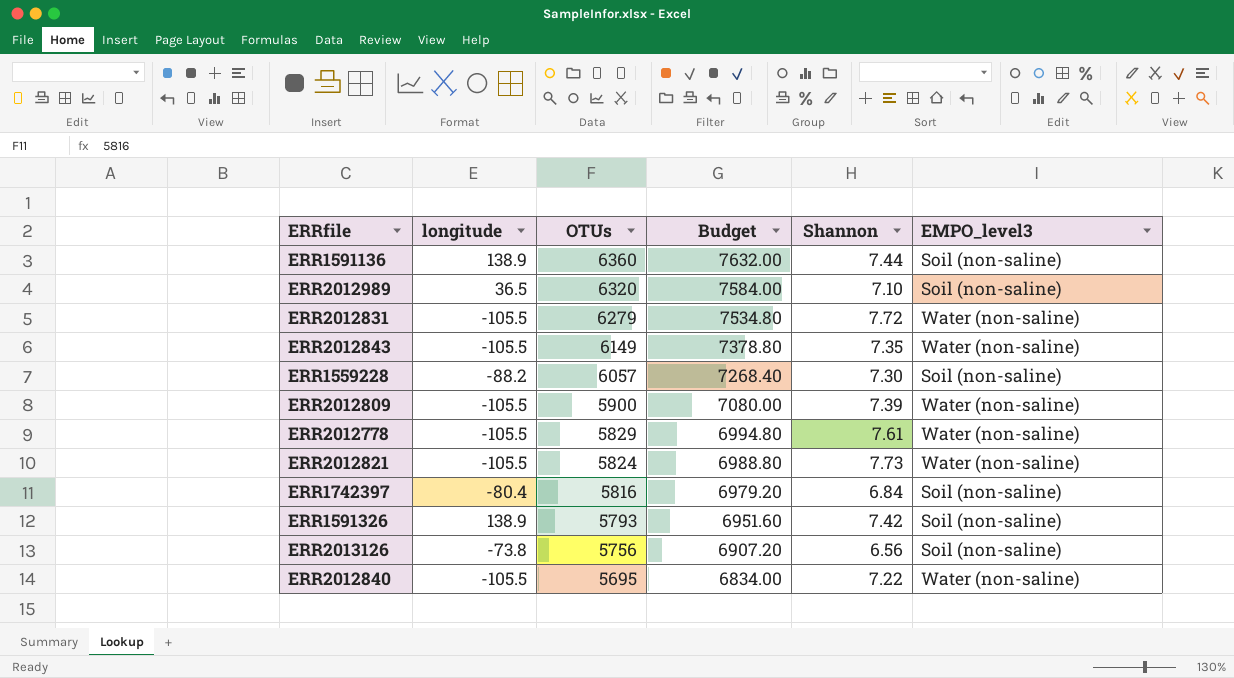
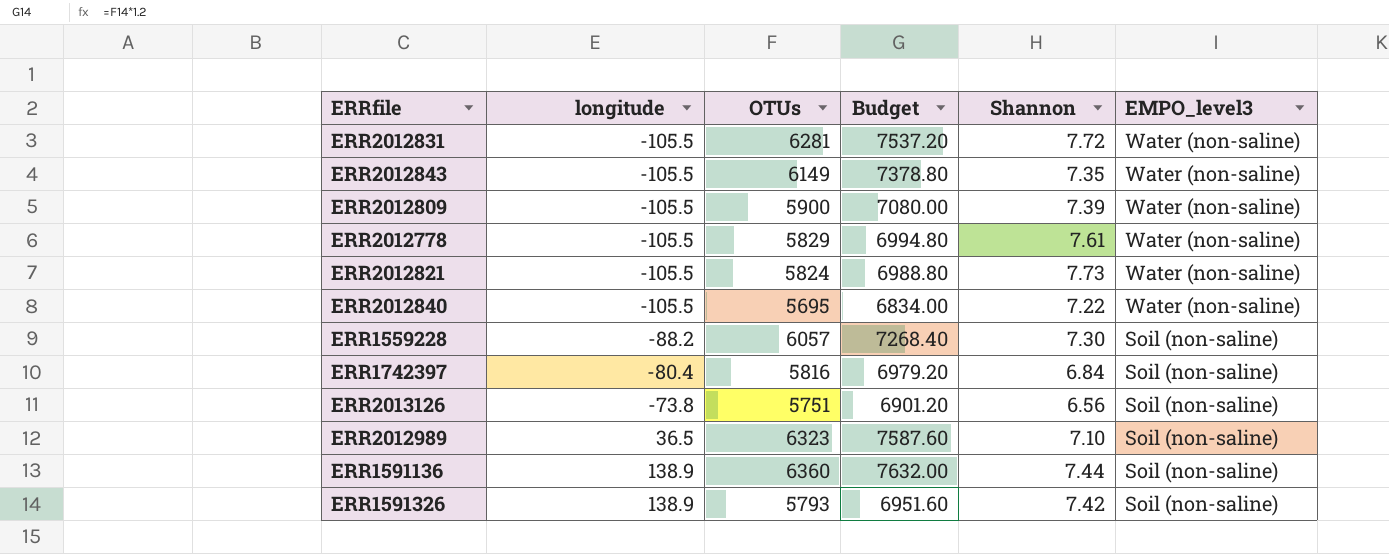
row order: OTUs descending -> longitude ascending
ERR2012831 | OTUs: 6279 -> 6281
ERR2012831 | Budget: 7534.80 -> 7537.20
ERR2013126 | OTUs: 5756 -> 5751
ERR2013126 | Budget: 6907.20 -> 6901.20
ERR2012989 | OTUs: 6320 -> 6323
ERR2012989 | Budget: 7584.00 -> 7587.60

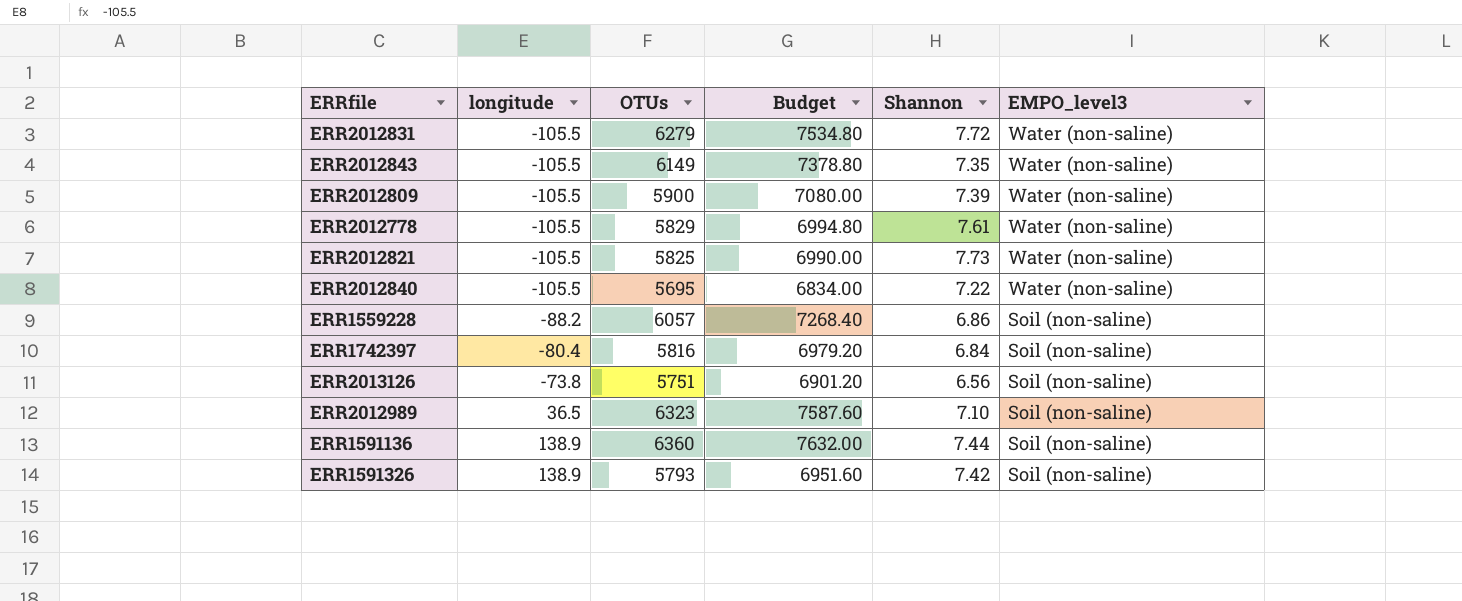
ERR2012831 | OTUs: 6281 -> 6279
ERR2012831 | Budget: 7537.20 -> 7534.80
ERR2012821 | OTUs: 5824 -> 5825
ERR2012821 | Budget: 6988.80 -> 6990.00
ERR1559228 | Shannon: 7.30 -> 6.86

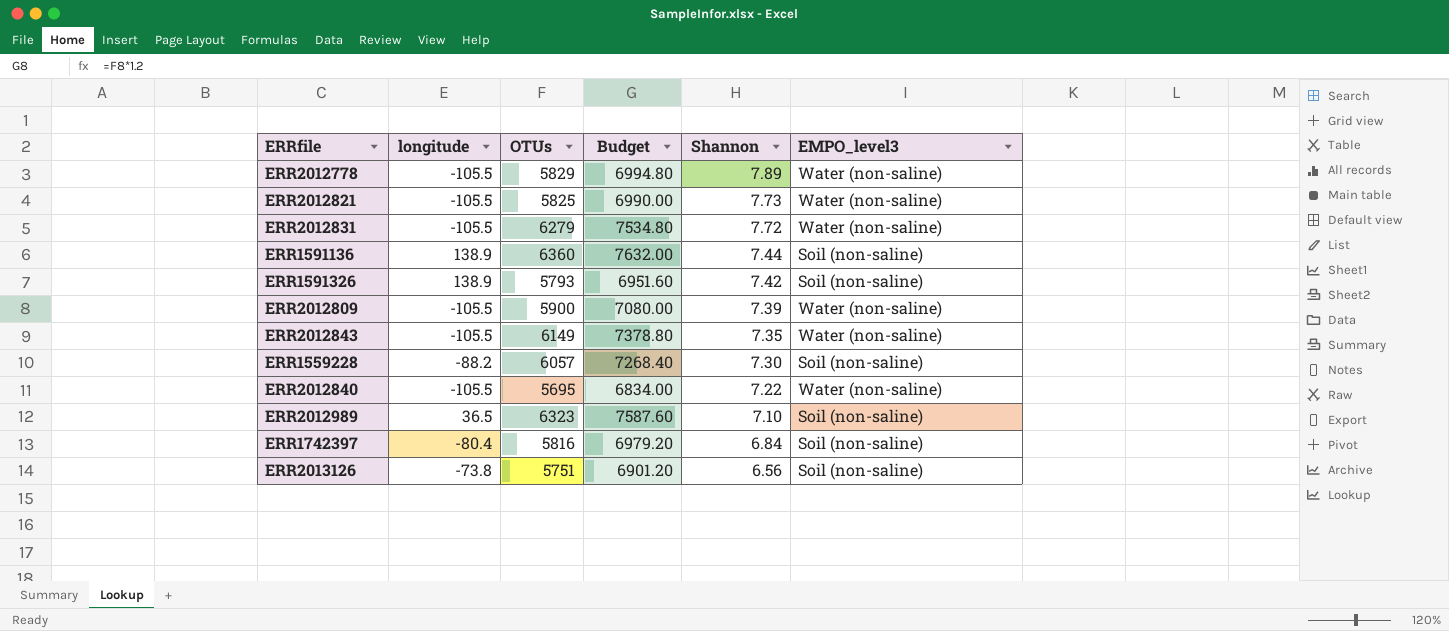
row order: longitude ascending -> Shannon descending
ERR2012778 | Shannon: 7.61 -> 7.89
ERR1559228 | Shannon: 6.86 -> 7.30

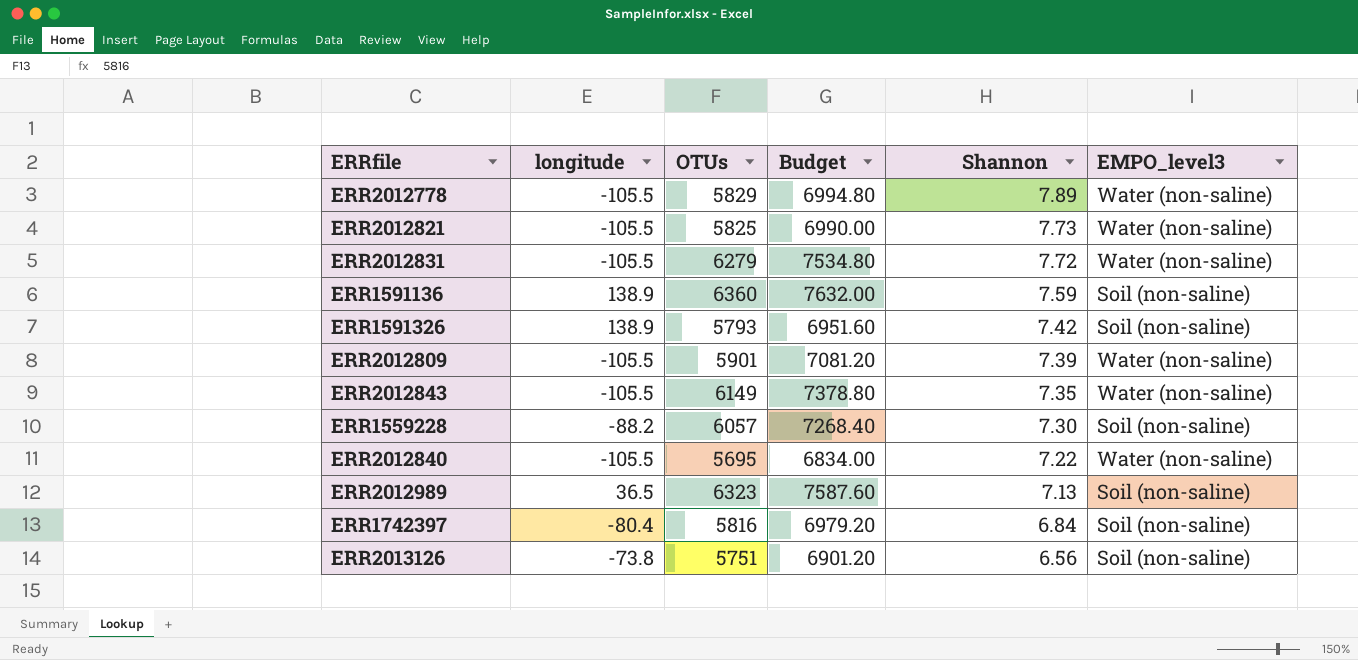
ERR1591136 | Shannon: 7.44 -> 7.59
ERR2012809 | OTUs: 5900 -> 5901
ERR2012809 | Budget: 7080.00 -> 7081.20
ERR2012989 | Shannon: 7.10 -> 7.13

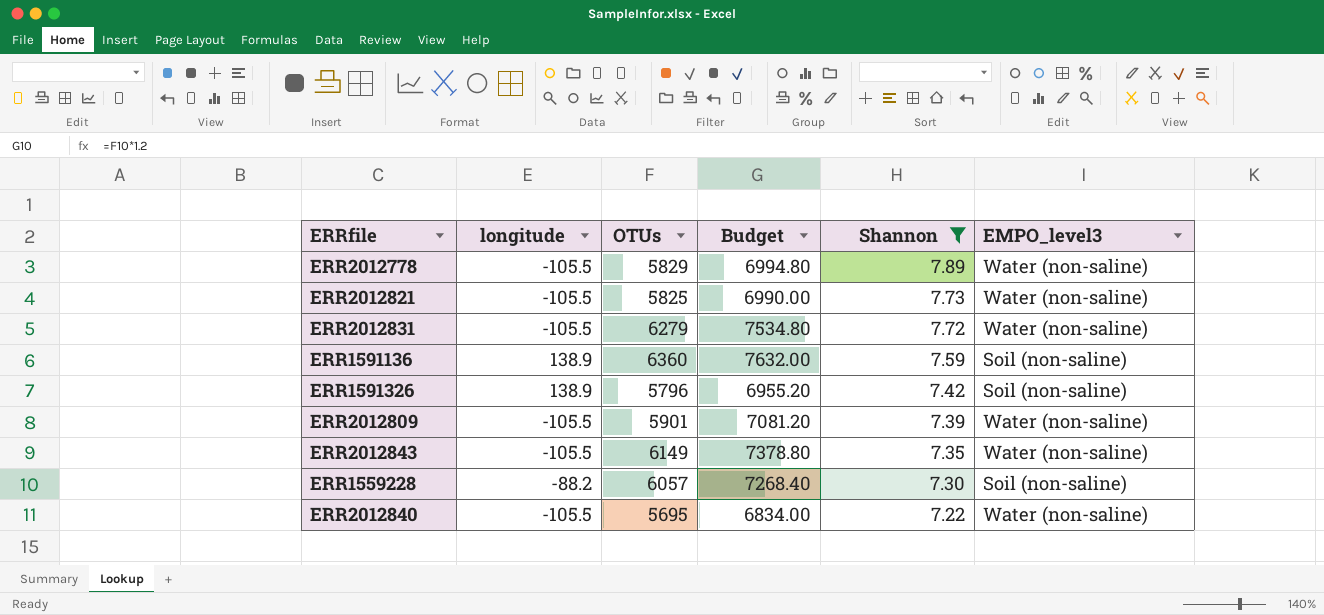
filter: none -> Shannon >= 7.22
ERR1591326 | OTUs: 5793 -> 5796
ERR1591326 | Budget: 6951.60 -> 6955.20

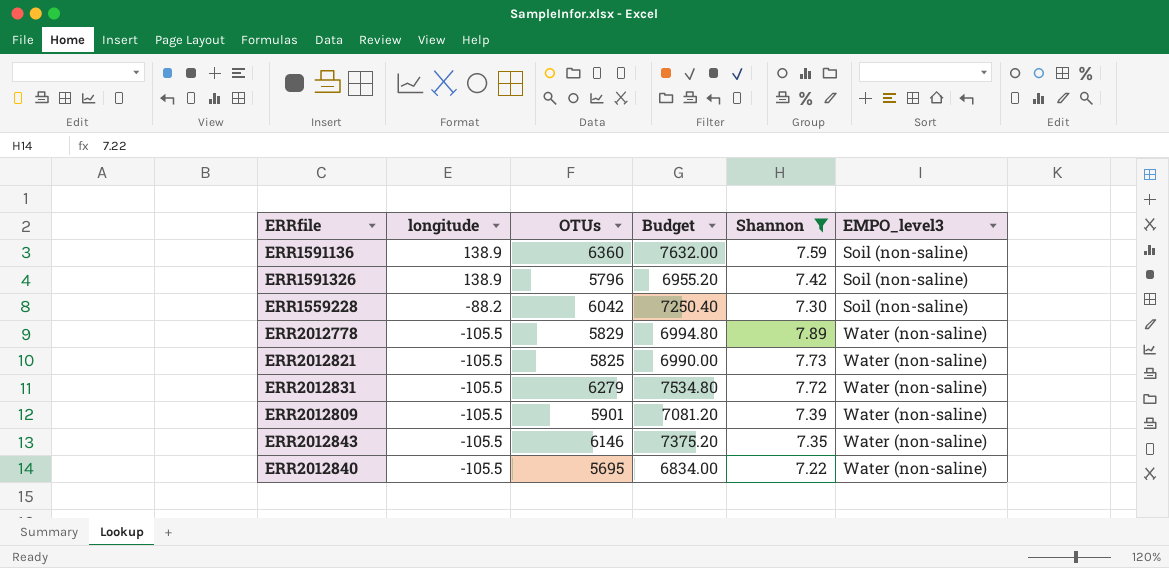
row order: Shannon descending -> longitude descending
ERR1559228 | OTUs: 6057 -> 6042
ERR1559228 | Budget: 7268.40 -> 7250.40
ERR2012843 | OTUs: 6149 -> 6146
ERR2012843 | Budget: 7378.80 -> 7375.20

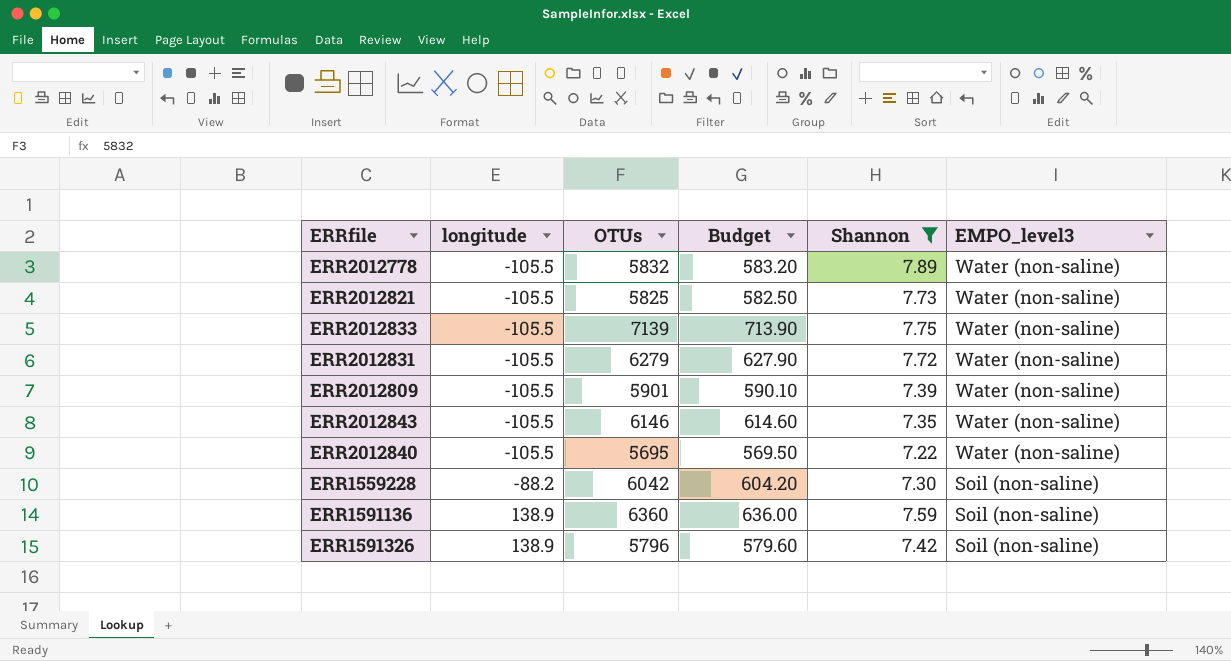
row order: longitude descending -> longitude ascending
column Budget | formula: [OTUs] * 1.2 -> [OTUs] * 0.1
ERR2012778 | OTUs: 5829 -> 5832
row ERR2012833: none -> -105.5 | 7139 | 713.90 | 7.75 | Water (non-saline)

